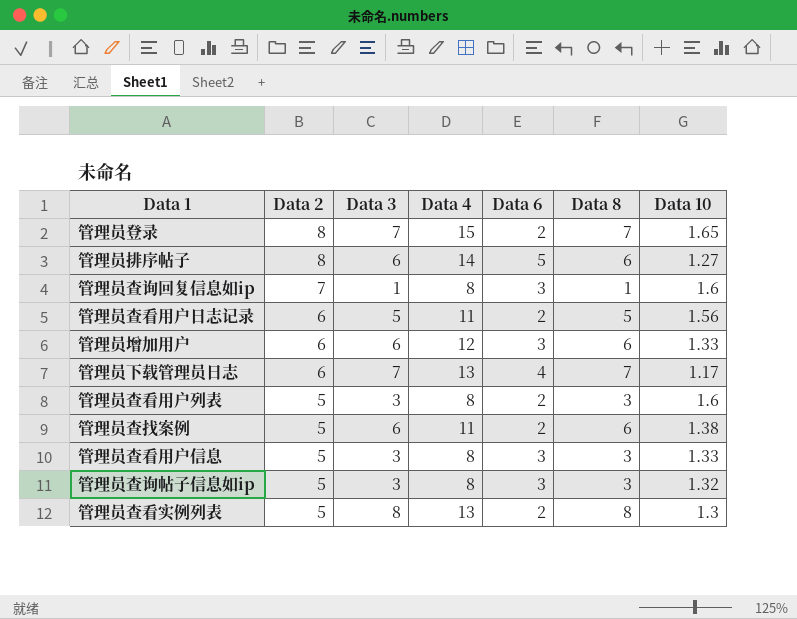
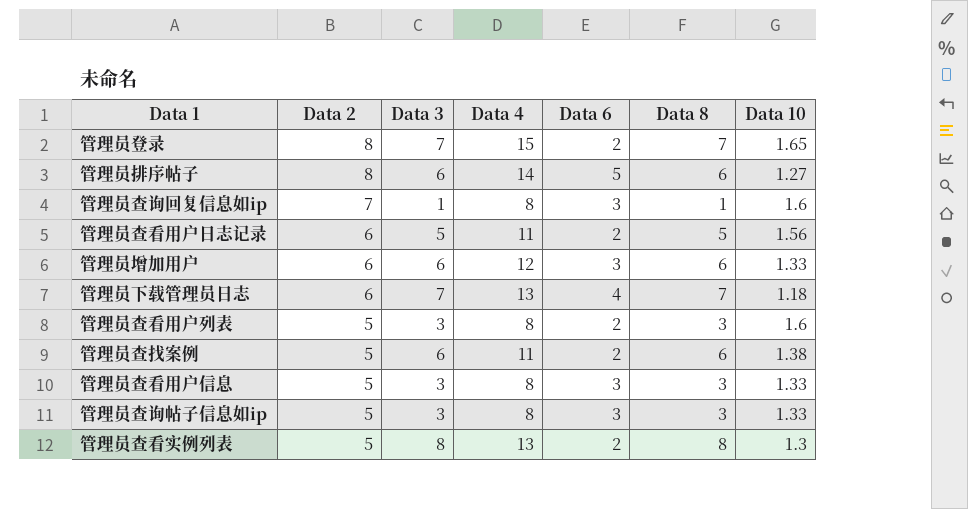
管理员下载管理员日志 | Data 10: 1.17 -> 1.18
管理员查询帖子信息如ip | Data 10: 1.32 -> 1.33

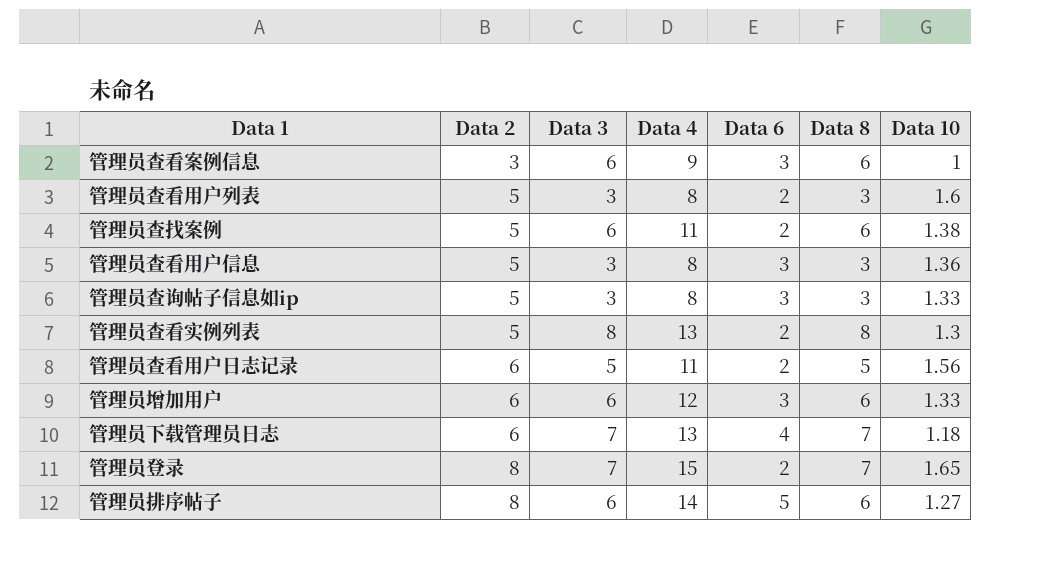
row order: Data 2 descending -> Data 2 ascending
row 管理员查询回复信息如ip: 7 | 1 | 8 | 3 | 1 | 1.6 -> none
row 管理员查看案例信息: none -> 3 | 6 | 9 | 3 | 6 | 1
管理员查看用户信息 | Data 10: 1.33 -> 1.36

